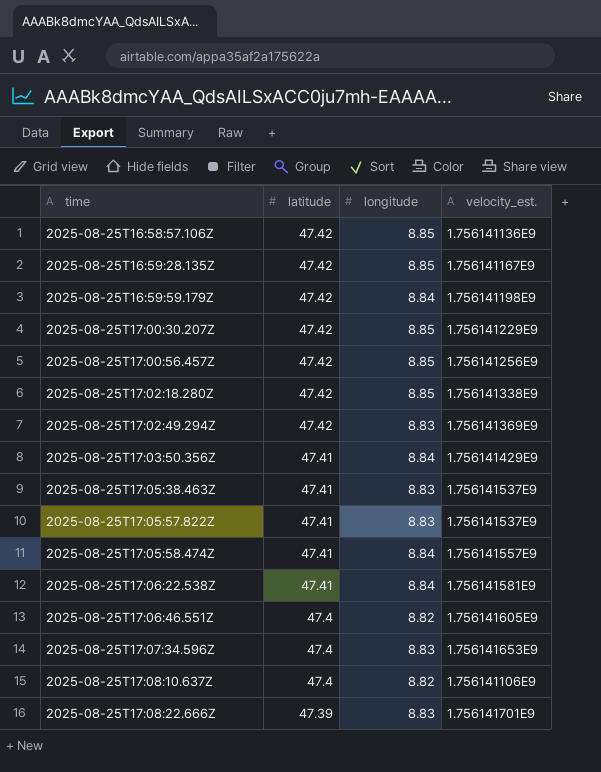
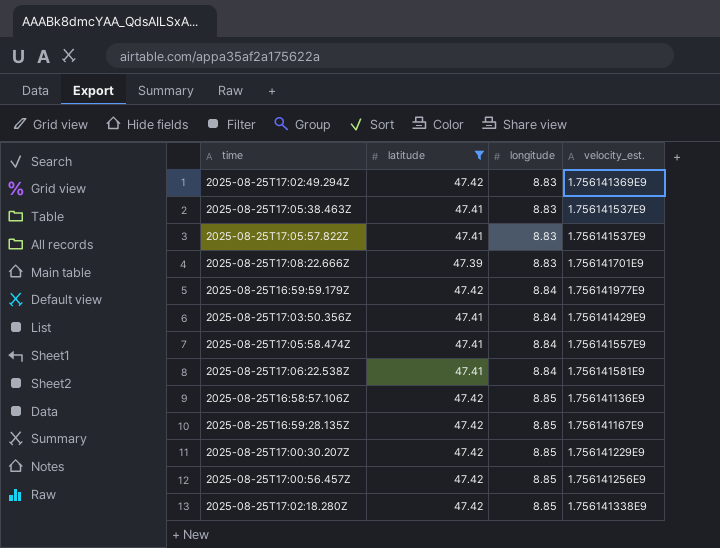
filter: none -> latitude != 47.4
row order: time ascending -> longitude ascending
2025-08-25T16:59:59.179Z | velocity_est.: 1.756141198E9 -> 1.756141977E9

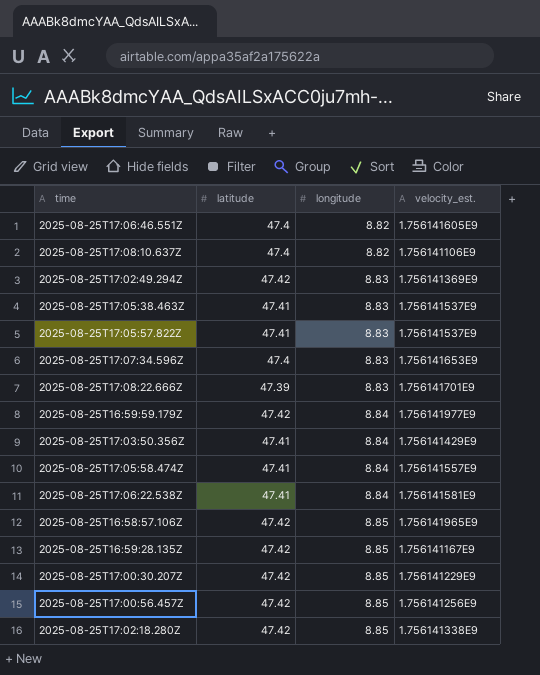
filter: latitude != 47.4 -> none
2025-08-25T16:58:57.106Z | velocity_est.: 1.756141136E9 -> 1.756141965E9

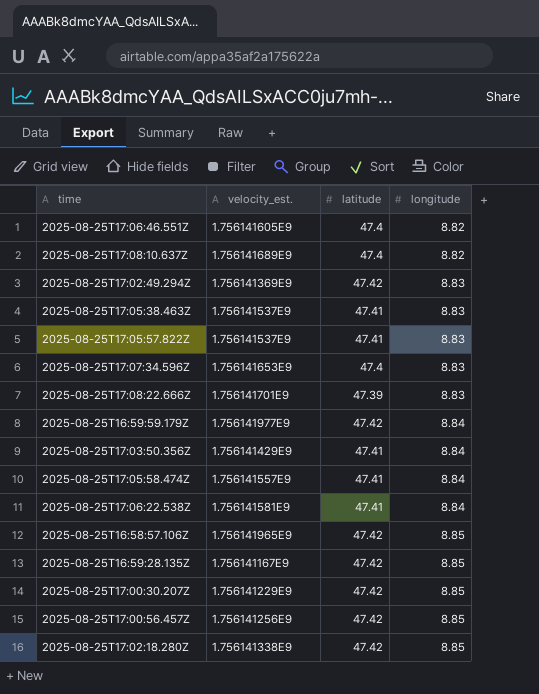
column velocity_est. | position: 4 -> 2
2025-08-25T17:08:10.637Z | velocity_est.: 1.756141106E9 -> 1.756141689E9

